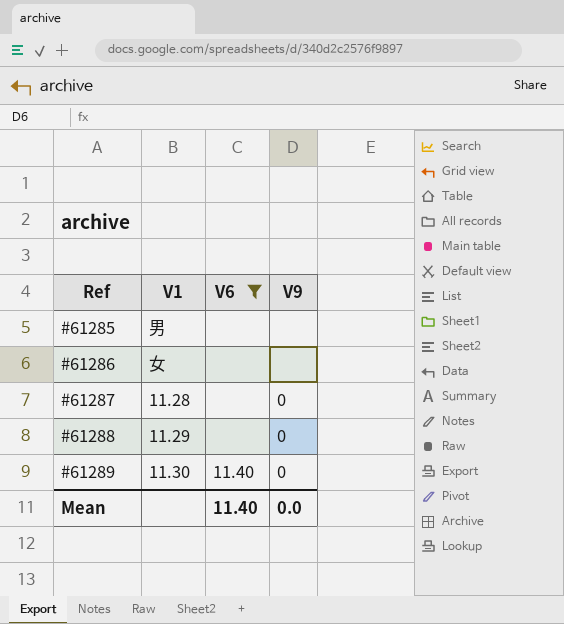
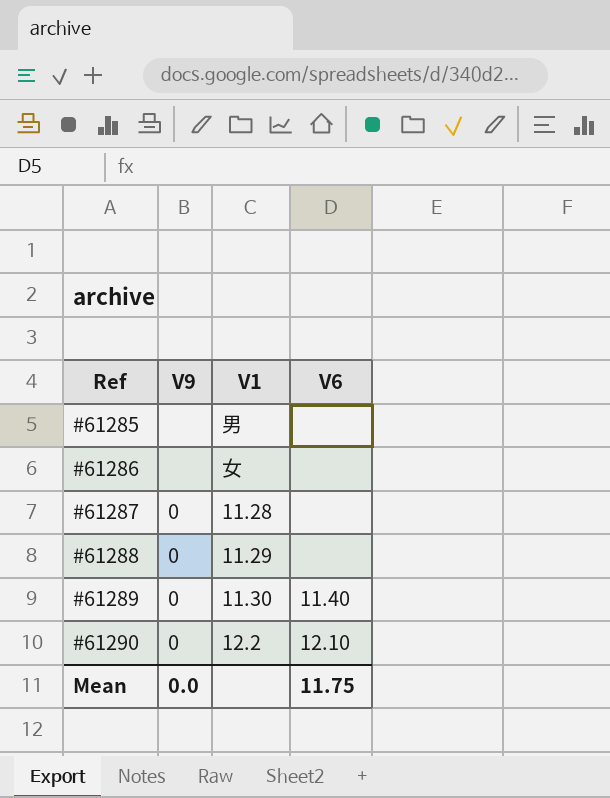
filter: V6 != 12.10 -> none
column V9 | position: 4 -> 2
Mean | V6: 11.40 -> 11.75

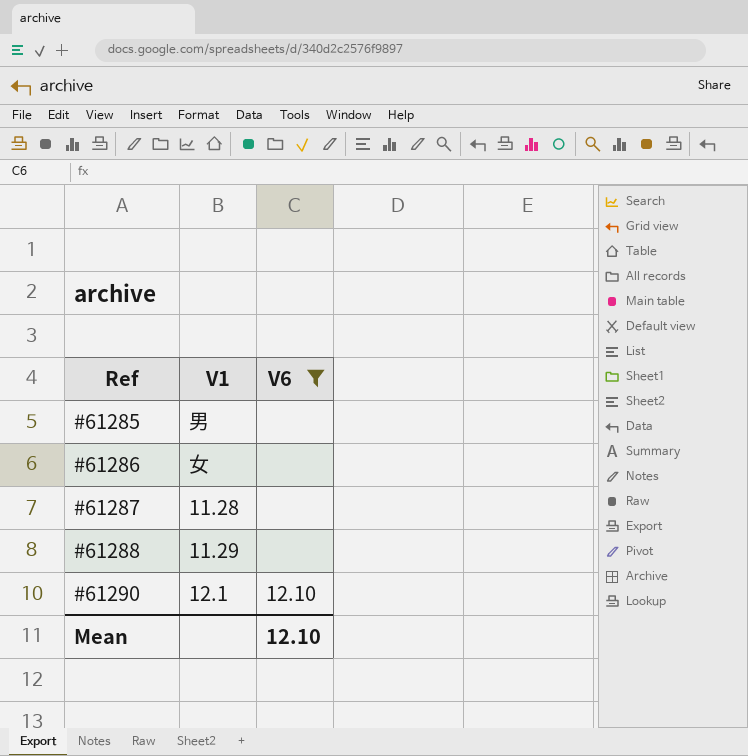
filter: none -> V6 != 11.40
column V9 | position: 2 -> none
#61290 | V1: 12.2 -> 12.1
Mean | V6: 11.75 -> 12.10

